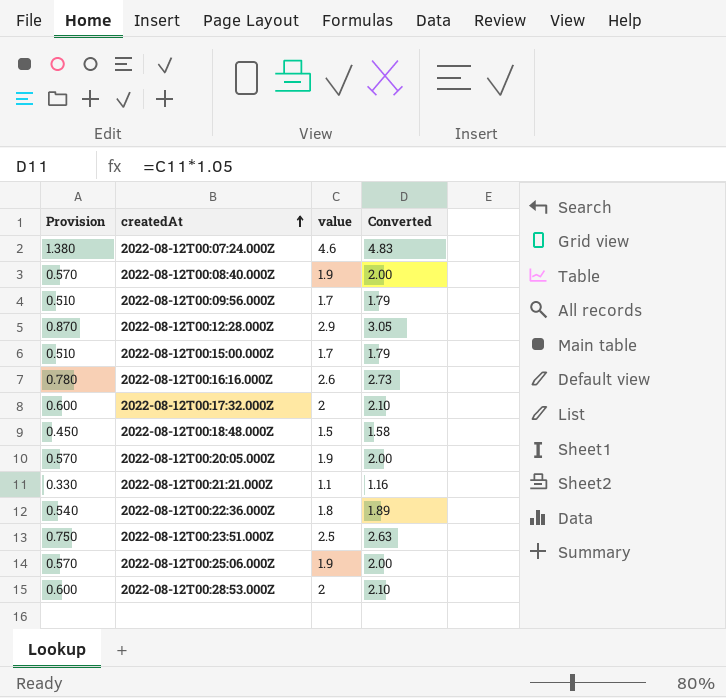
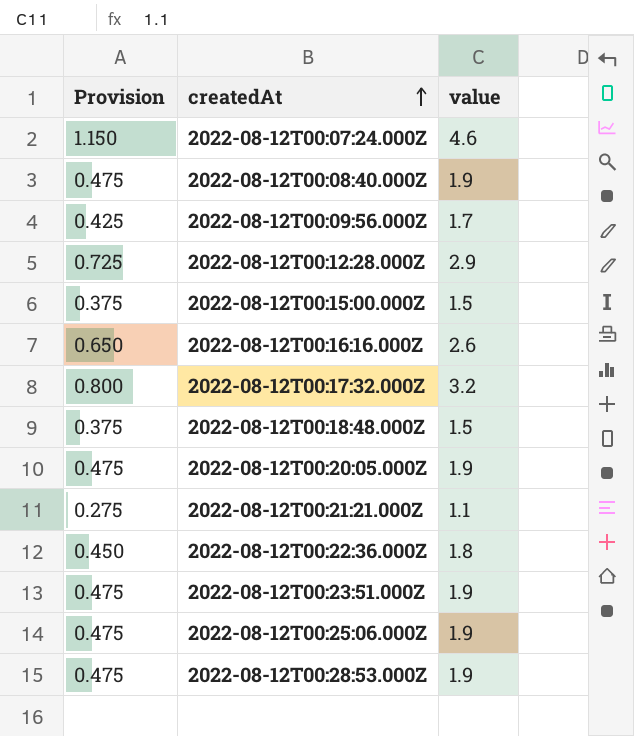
column Converted | formula: [value] * 1.05 -> none
column Provision | formula: [value] * 0.3 -> [value] * 0.25
2022-08-12T00:15:00.000Z | value: 1.7 -> 1.5
2022-08-12T00:17:32.000Z | value: 2 -> 3.2
2022-08-12T00:23:51.000Z | value: 2.5 -> 1.9
2022-08-12T00:28:53.000Z | value: 2 -> 1.9

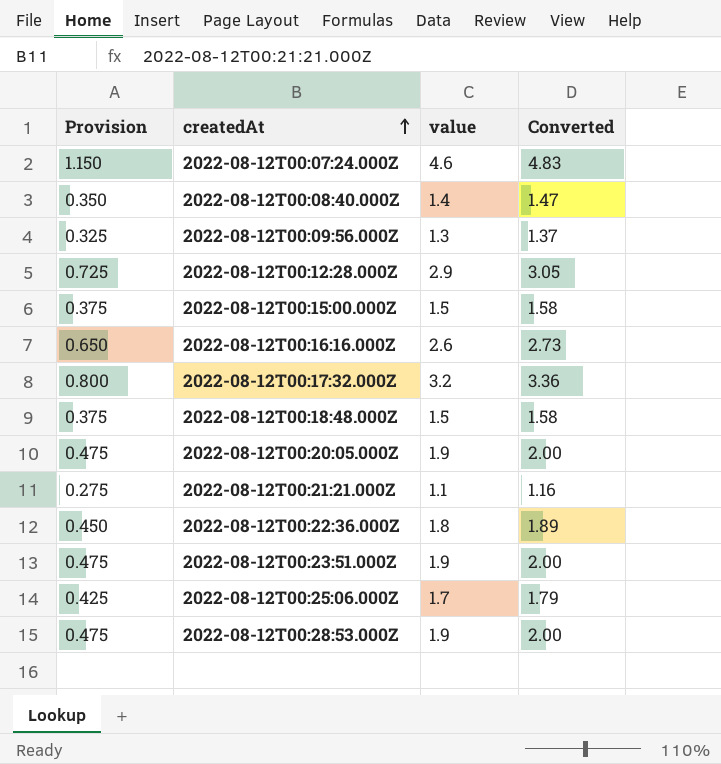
column Converted | formula: none -> [value] * 1.05
2022-08-12T00:08:40.000Z | Provision: 0.475 -> 0.350
2022-08-12T00:08:40.000Z | value: 1.9 -> 1.4
2022-08-12T00:09:56.000Z | Provision: 0.425 -> 0.325
2022-08-12T00:09:56.000Z | value: 1.7 -> 1.3
2022-08-12T00:25:06.000Z | Provision: 0.475 -> 0.425
2022-08-12T00:25:06.000Z | value: 1.9 -> 1.7

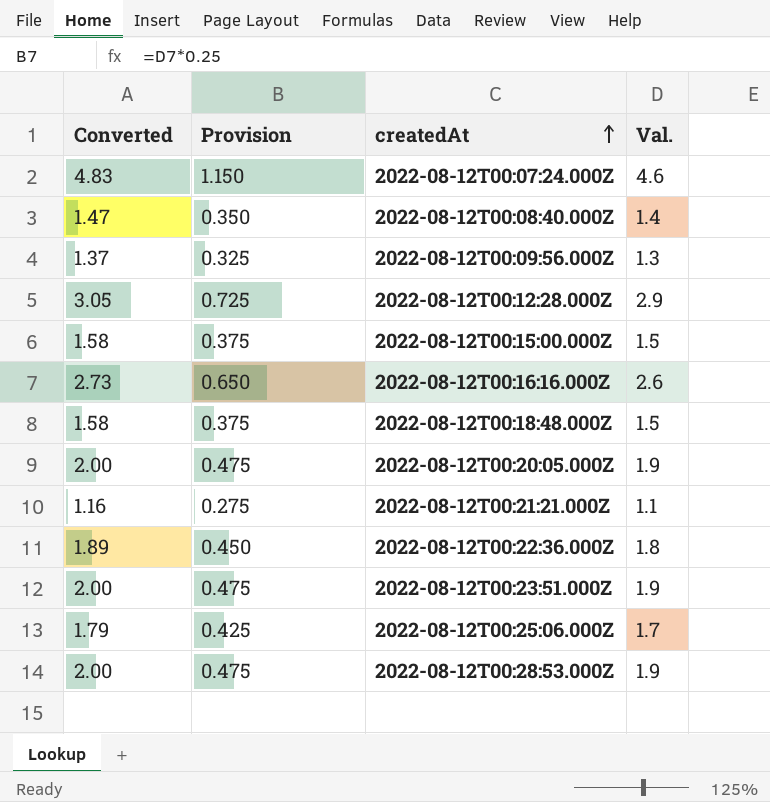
column Converted | position: 4 -> 1
column name: value -> Val.
row 2022-08-12T00:17:32.000Z: 0.800 | 3.2 | 3.36 -> none

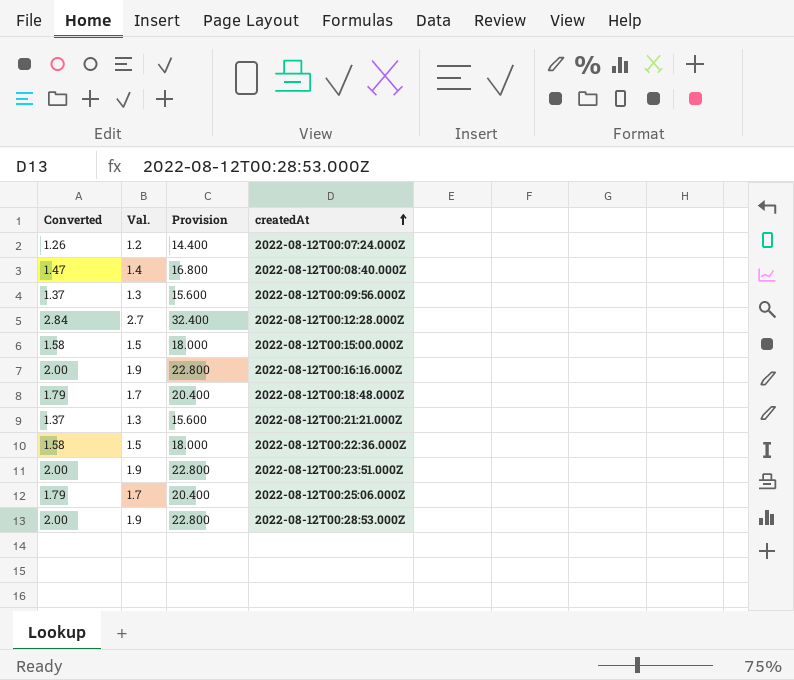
column Val. | position: 4 -> 2
column Provision | formula: [Val.] * 0.25 -> [Val.] * 12
row 2022-08-12T00:20:05.000Z: 2.00 | 0.475 | 1.9 -> none
2022-08-12T00:07:24.000Z | Converted: 4.83 -> 1.26
2022-08-12T00:07:24.000Z | Val.: 4.6 -> 1.2
2022-08-12T00:12:28.000Z | Converted: 3.05 -> 2.84
2022-08-12T00:12:28.000Z | Val.: 2.9 -> 2.7
2022-08-12T00:16:16.000Z | Converted: 2.73 -> 2.00
2022-08-12T00:16:16.000Z | Val.: 2.6 -> 1.9
2022-08-12T00:18:48.000Z | Converted: 1.58 -> 1.79
2022-08-12T00:18:48.000Z | Val.: 1.5 -> 1.7
2022-08-12T00:21:21.000Z | Converted: 1.16 -> 1.37
2022-08-12T00:21:21.000Z | Val.: 1.1 -> 1.3
2022-08-12T00:22:36.000Z | Converted: 1.89 -> 1.58
2022-08-12T00:22:36.000Z | Val.: 1.8 -> 1.5

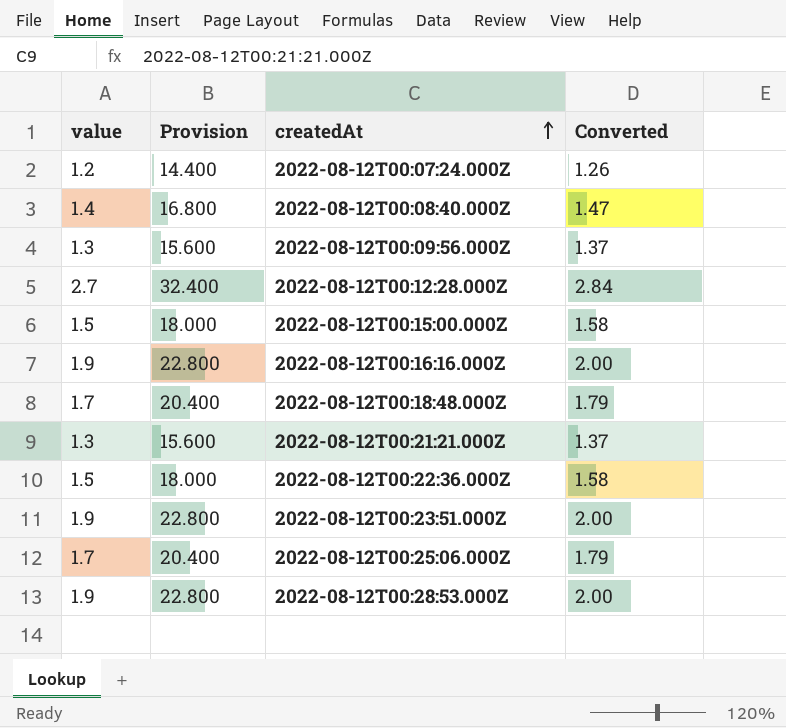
column name: Val. -> value
column Converted | position: 1 -> 4

